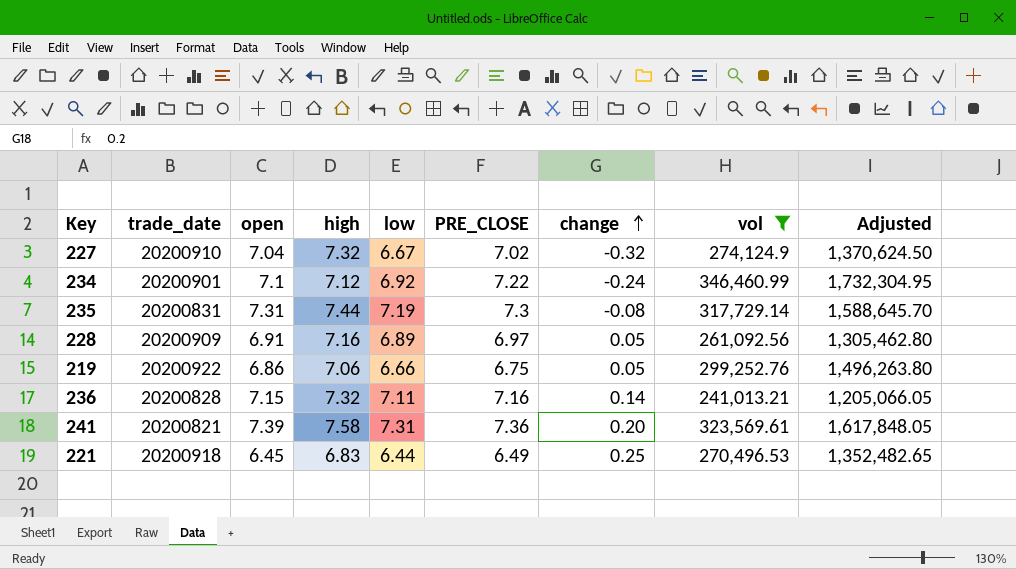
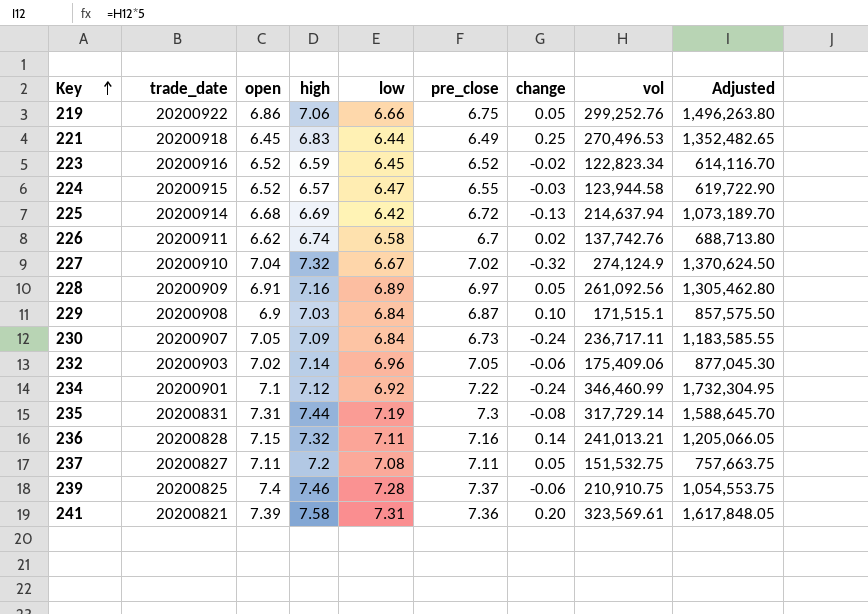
filter: vol >= 241,013.21 -> none
row order: change ascending -> Key ascending
column name: PRE_CLOSE -> pre_close

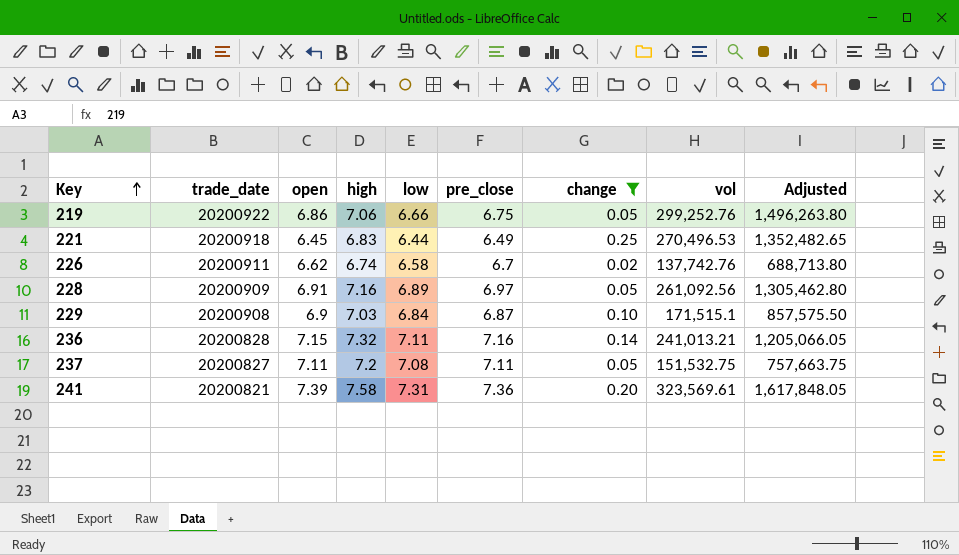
filter: none -> change >= 0.02

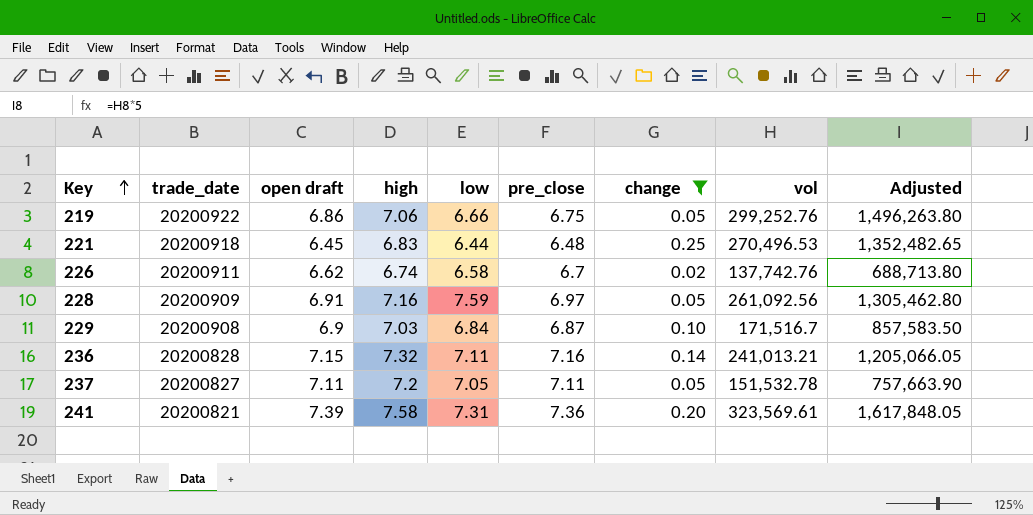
column name: open -> open draft
221 | pre_close: 6.49 -> 6.48
228 | low: 6.89 -> 7.59
229 | vol: 171,515.1 -> 171,516.7
229 | Adjusted: 857,575.50 -> 857,583.50
237 | low: 7.08 -> 7.05
237 | vol: 151,532.75 -> 151,532.78
237 | Adjusted: 757,663.75 -> 757,663.90

